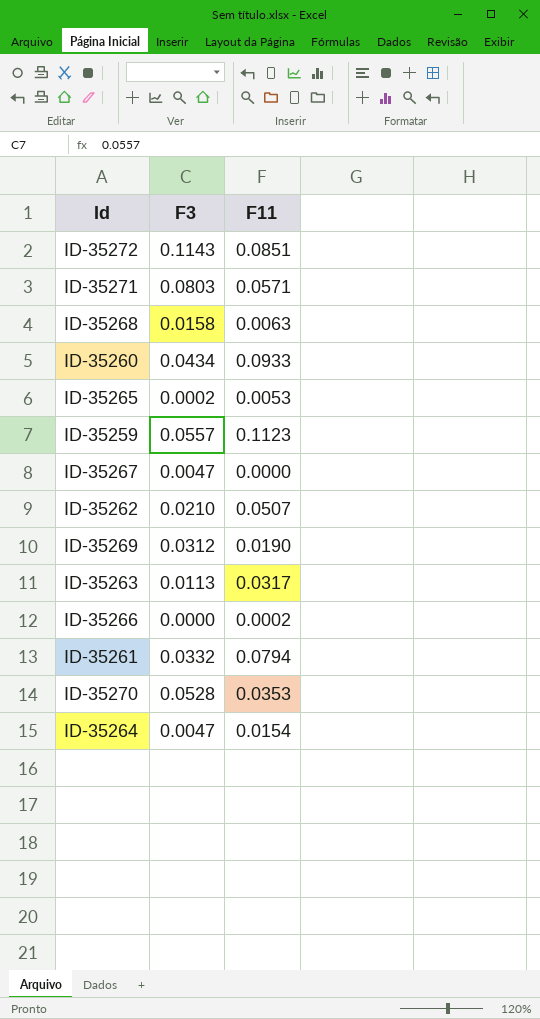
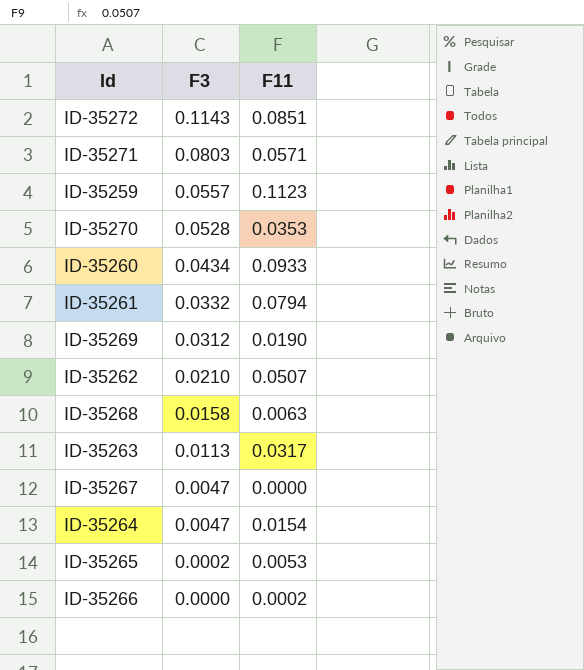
row order: none -> F3 descending

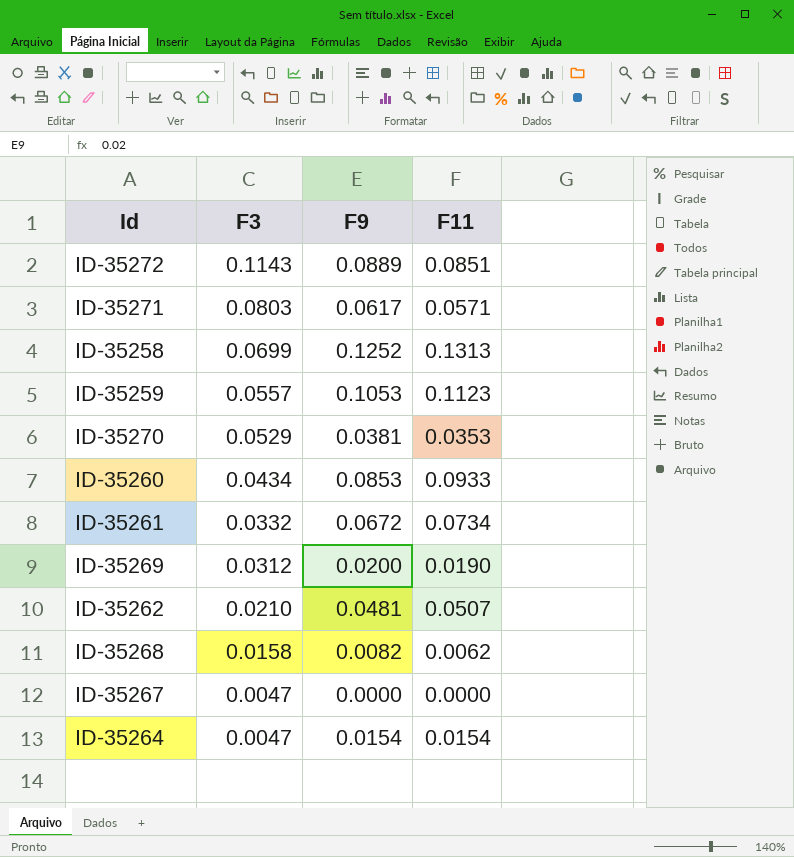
column F9 | position: none -> 3
row ID-35263: 0.0113 | 0.0317 -> none
row ID-35265: 0.0002 | 0.0053 -> none
row ID-35266: 0.0000 | 0.0002 -> none
row ID-35258: none -> 0.0699 | 0.1252 | 0.1313
ID-35270 | F3: 0.0528 -> 0.0529
ID-35261 | F11: 0.0794 -> 0.0734
ID-35268 | F11: 0.0063 -> 0.0062

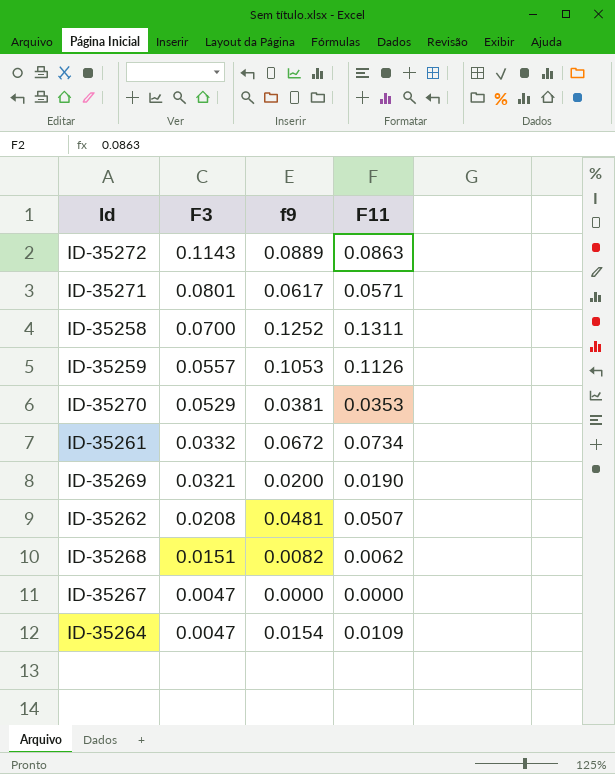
column name: F9 -> f9
row ID-35260: 0.0434 | 0.0853 | 0.0933 -> none
ID-35272 | F11: 0.0851 -> 0.0863
ID-35271 | F3: 0.0803 -> 0.0801
ID-35258 | F3: 0.0699 -> 0.0700
ID-35258 | F11: 0.1313 -> 0.1311
ID-35259 | F11: 0.1123 -> 0.1126
ID-35269 | F3: 0.0312 -> 0.0321
ID-35262 | F3: 0.0210 -> 0.0208
ID-35268 | F3: 0.0158 -> 0.0151
ID-35264 | F11: 0.0154 -> 0.0109

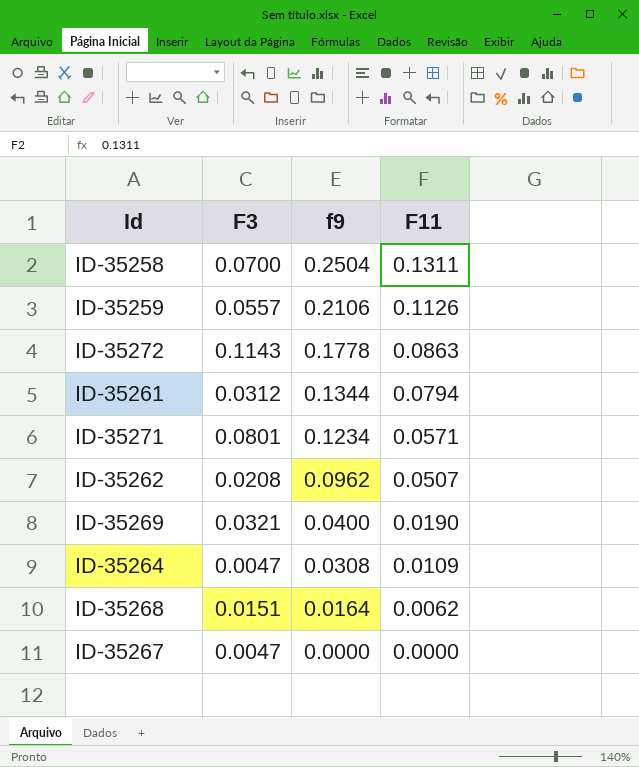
row order: F3 descending -> f9 descending
row ID-35270: 0.0529 | 0.0381 | 0.0353 -> none
ID-35258 | f9: 0.1252 -> 0.2504
ID-35259 | f9: 0.1053 -> 0.2106
ID-35272 | f9: 0.0889 -> 0.1778
ID-35261 | F3: 0.0332 -> 0.0312
ID-35261 | f9: 0.0672 -> 0.1344
ID-35261 | F11: 0.0734 -> 0.0794
ID-35271 | f9: 0.0617 -> 0.1234
ID-35262 | f9: 0.0481 -> 0.0962
ID-35269 | f9: 0.0200 -> 0.0400
ID-35264 | f9: 0.0154 -> 0.0308
ID-35268 | f9: 0.0082 -> 0.0164

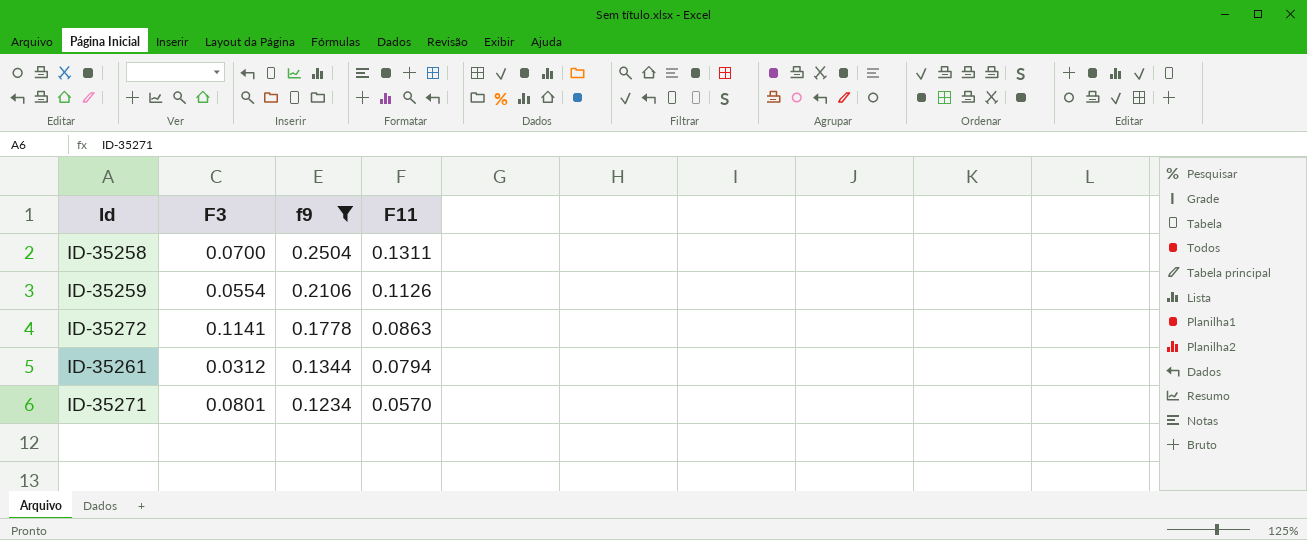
filter: none -> f9 >= 0.1234
ID-35259 | F3: 0.0557 -> 0.0554
ID-35272 | F3: 0.1143 -> 0.1141
ID-35271 | F11: 0.0571 -> 0.0570

